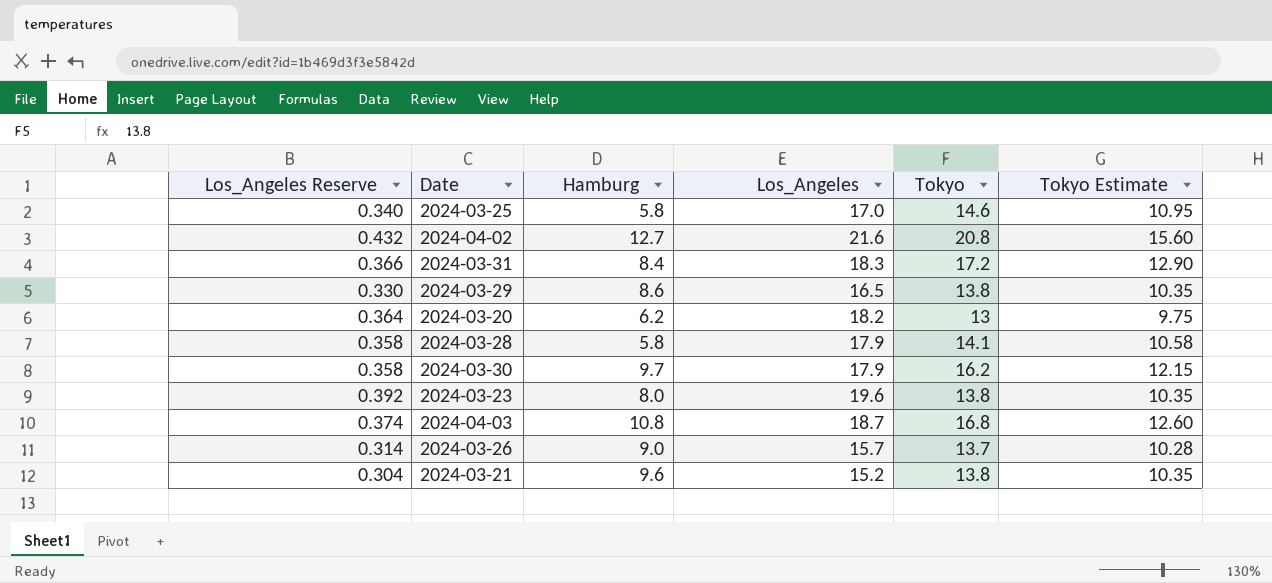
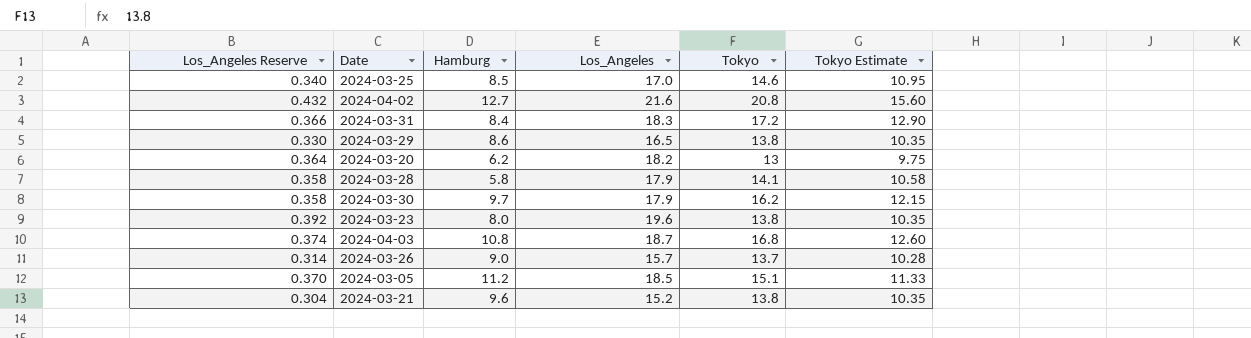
2024-03-25 | Hamburg: 5.8 -> 8.5
row 2024-03-05: none -> 0.370 | 11.2 | 18.5 | 15.1 | 11.33

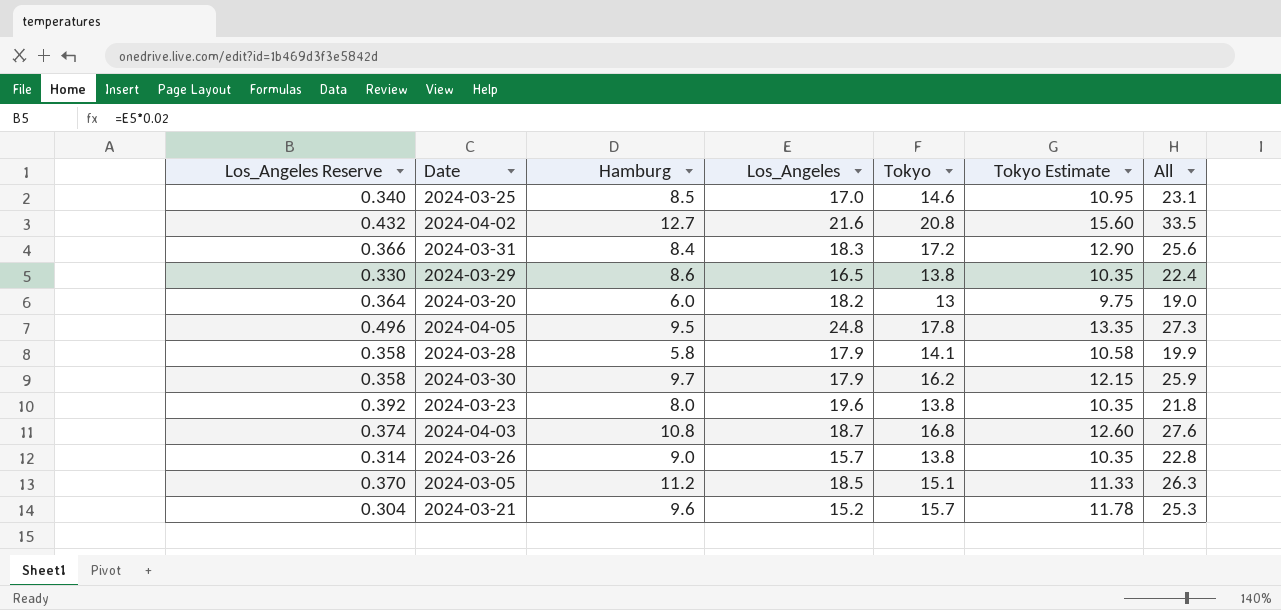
column All | formula: none -> [Hamburg] + [Tokyo]
2024-03-20 | Hamburg: 6.2 -> 6.0
row 2024-04-05: none -> 0.496 | 9.5 | 24.8 | 17.8 | 13.35 | 27.3
2024-03-26 | Tokyo: 13.7 -> 13.8
2024-03-26 | Tokyo Estimate: 10.28 -> 10.35
2024-03-21 | Tokyo: 13.8 -> 15.7
2024-03-21 | Tokyo Estimate: 10.35 -> 11.78

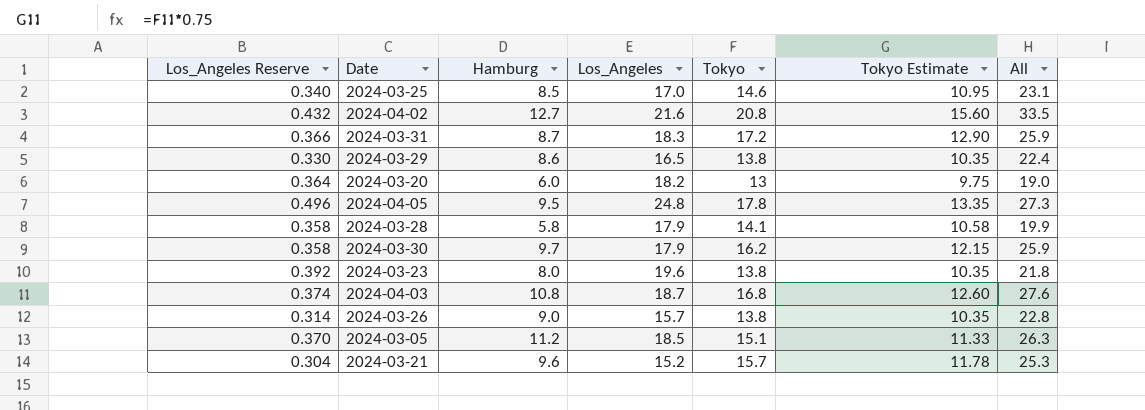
2024-03-31 | Hamburg: 8.4 -> 8.7
2024-03-31 | All: 25.6 -> 25.9

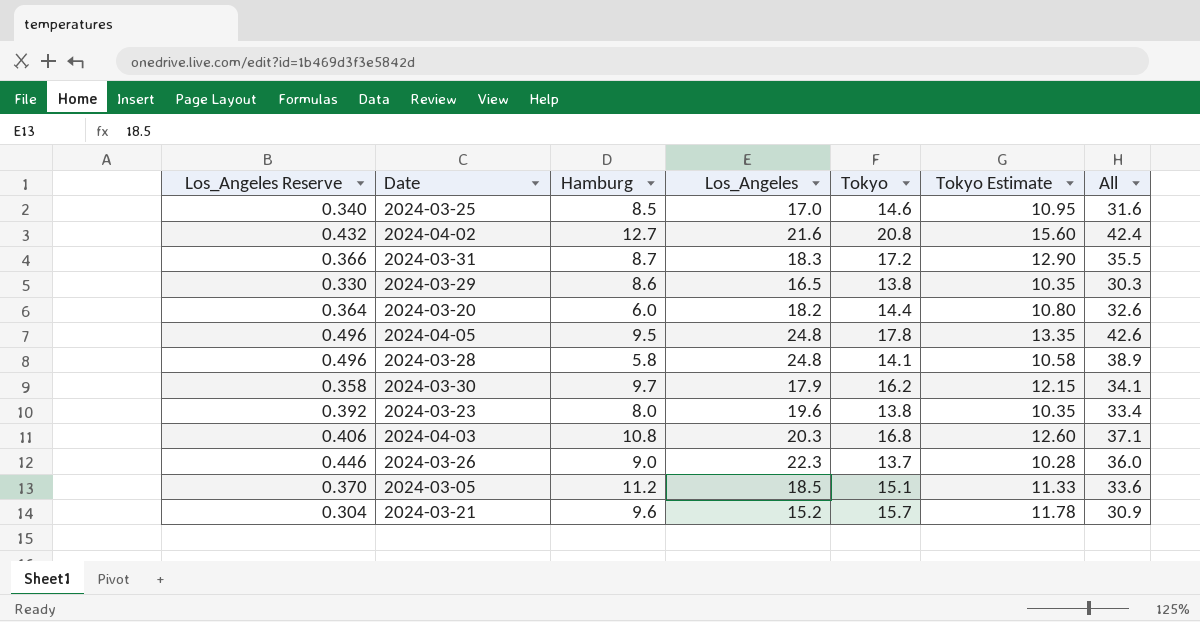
column All | formula: [Hamburg] + [Tokyo] -> [Los_Angeles] + [Tokyo]
2024-03-20 | Tokyo: 13 -> 14.4
2024-03-20 | Tokyo Estimate: 9.75 -> 10.80
2024-03-28 | Los_Angeles Reserve: 0.358 -> 0.496
2024-03-28 | Los_Angeles: 17.9 -> 24.8
2024-04-03 | Los_Angeles Reserve: 0.374 -> 0.406
2024-04-03 | Los_Angeles: 18.7 -> 20.3
2024-03-26 | Los_Angeles Reserve: 0.314 -> 0.446
2024-03-26 | Los_Angeles: 15.7 -> 22.3
2024-03-26 | Tokyo: 13.8 -> 13.7
2024-03-26 | Tokyo Estimate: 10.35 -> 10.28

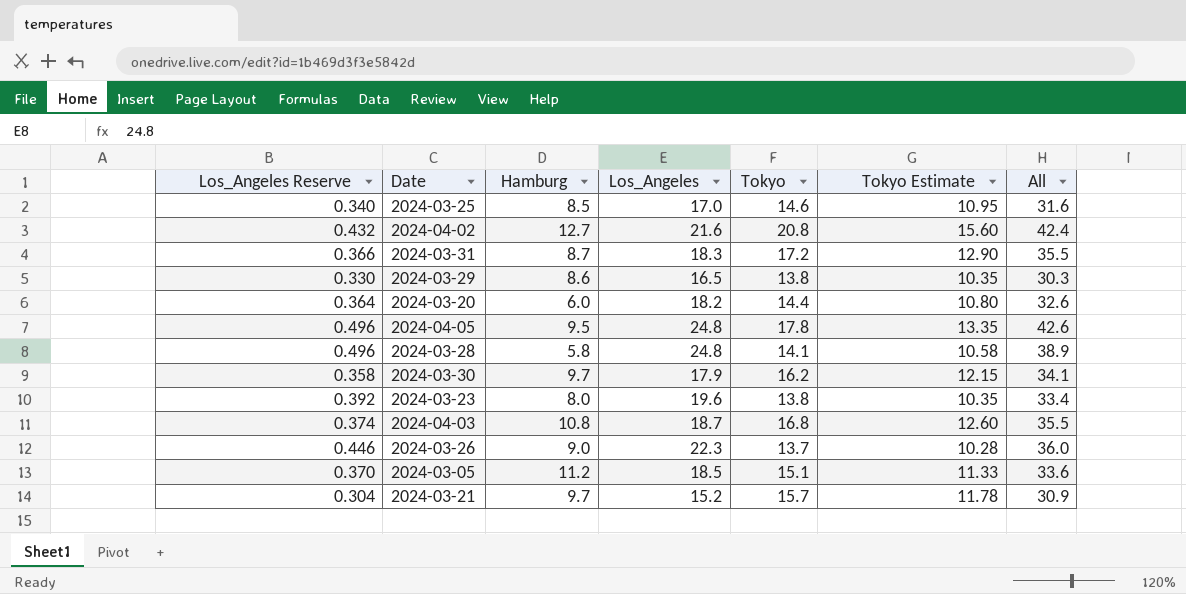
2024-04-03 | Los_Angeles Reserve: 0.406 -> 0.374
2024-04-03 | Los_Angeles: 20.3 -> 18.7
2024-04-03 | All: 37.1 -> 35.5
2024-03-21 | Hamburg: 9.6 -> 9.7

